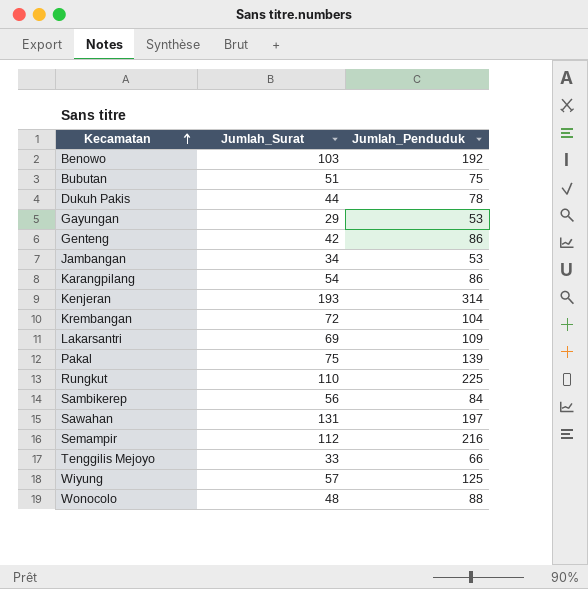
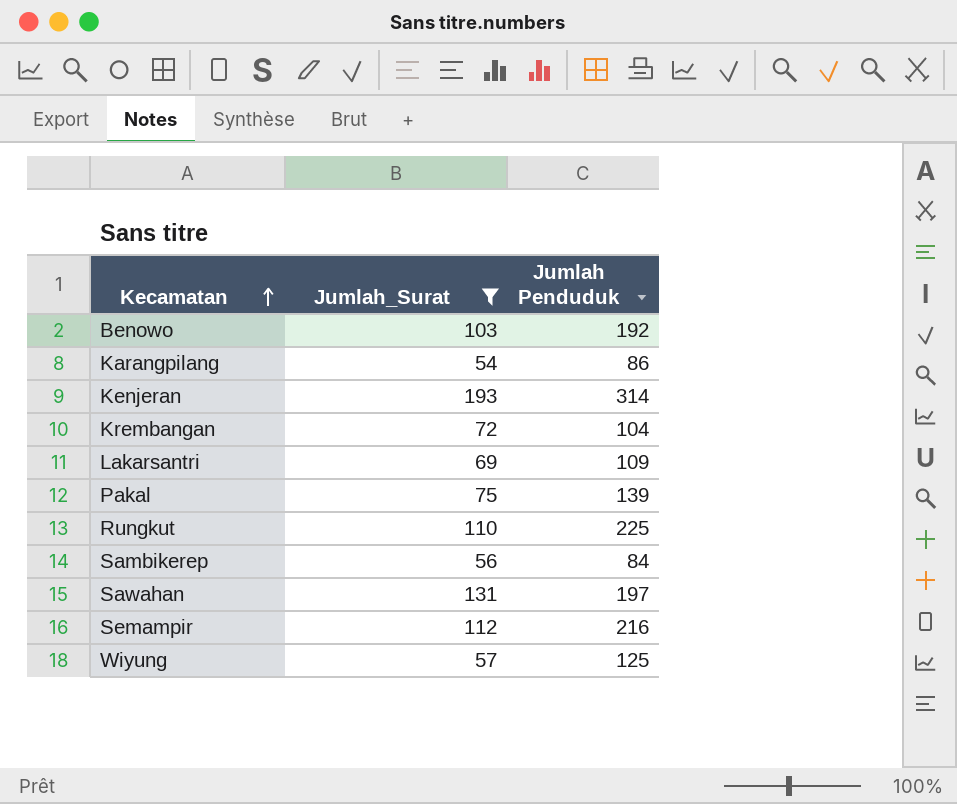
filter: none -> Jumlah_Surat >= 54
column name: Jumlah_Penduduk -> Jumlah Penduduk

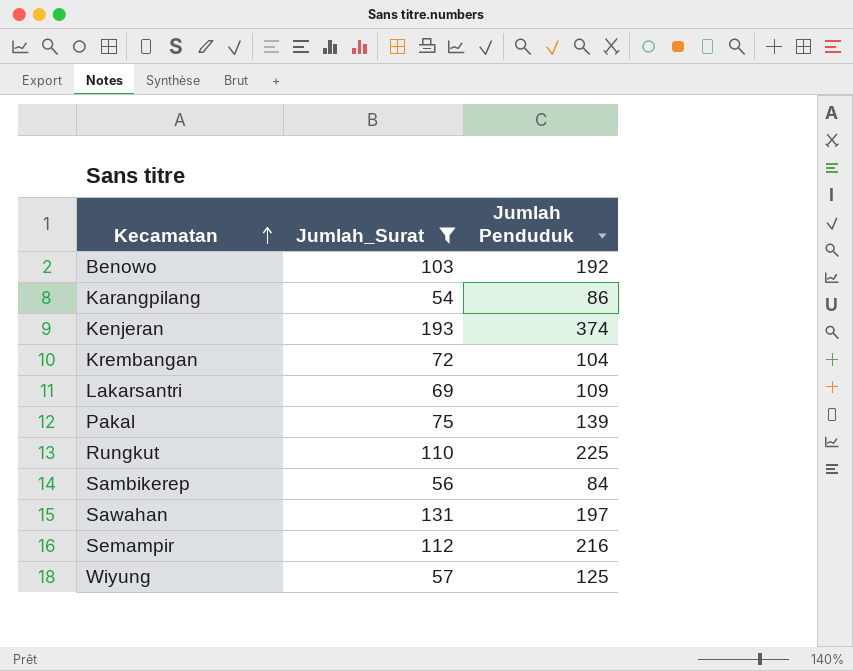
Kenjeran | Jumlah Penduduk: 314 -> 374

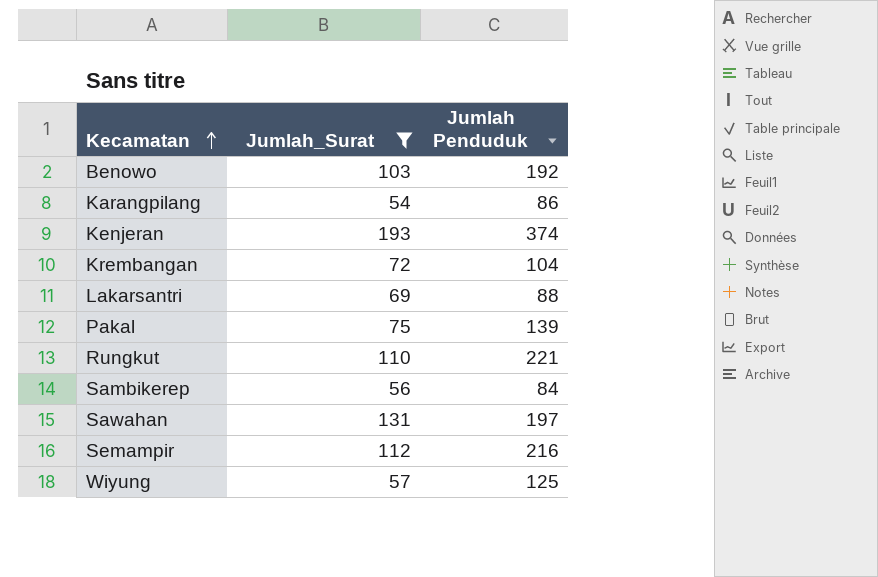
Lakarsantri | Jumlah Penduduk: 109 -> 88
Rungkut | Jumlah Penduduk: 225 -> 221

